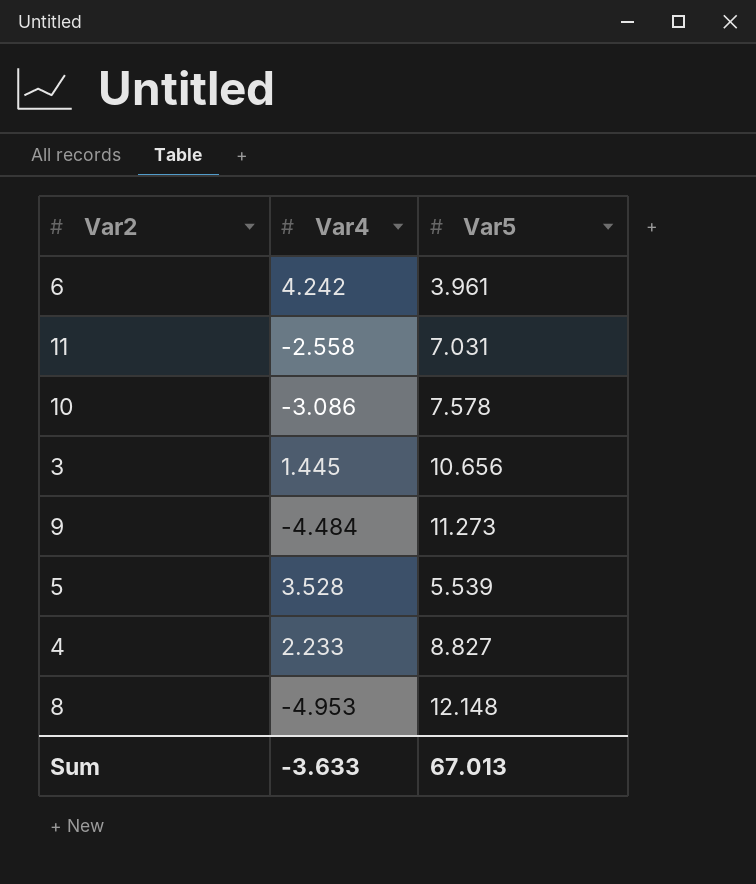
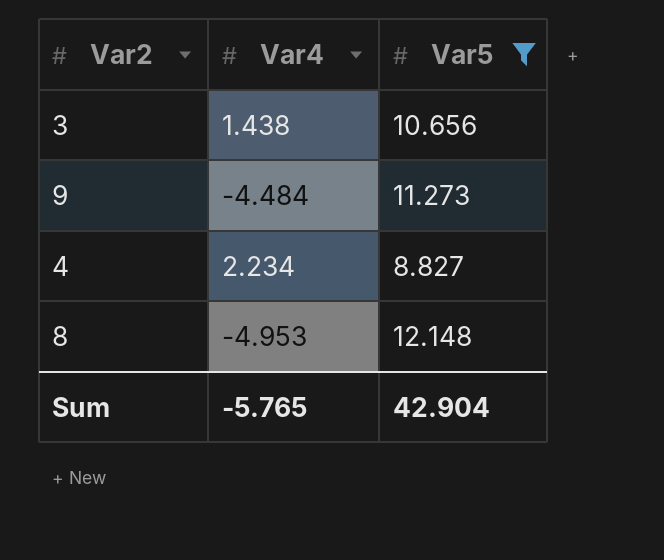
filter: none -> Var5 >= 8.827
3 | Var4: 1.445 -> 1.438
4 | Var4: 2.233 -> 2.234
Sum | Var4: -3.633 -> -5.765
Sum | Var5: 67.013 -> 42.904

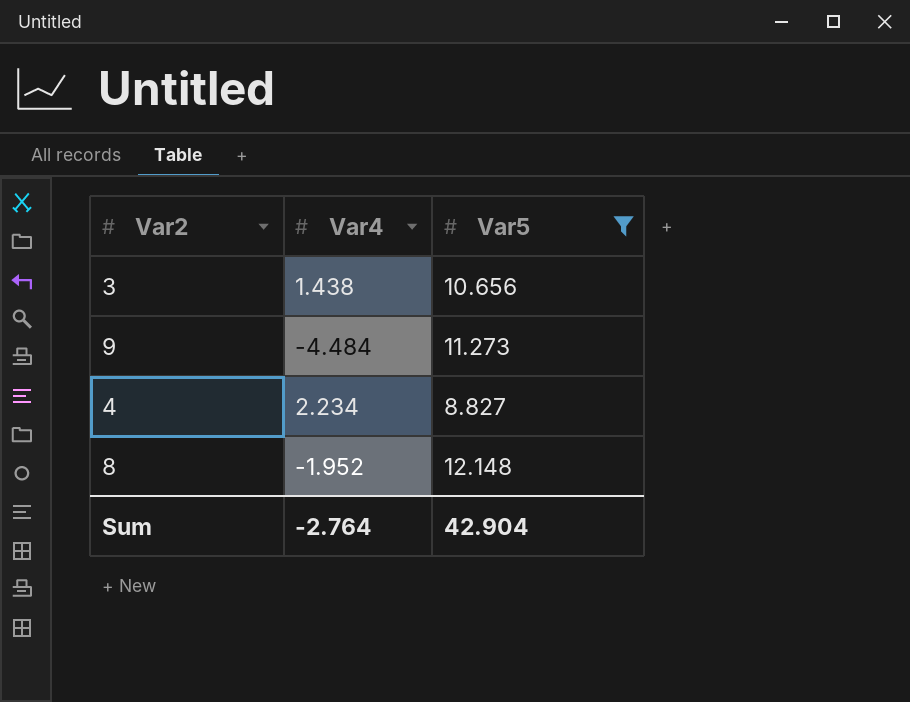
8 | Var4: -4.953 -> -1.952
Sum | Var4: -5.765 -> -2.764

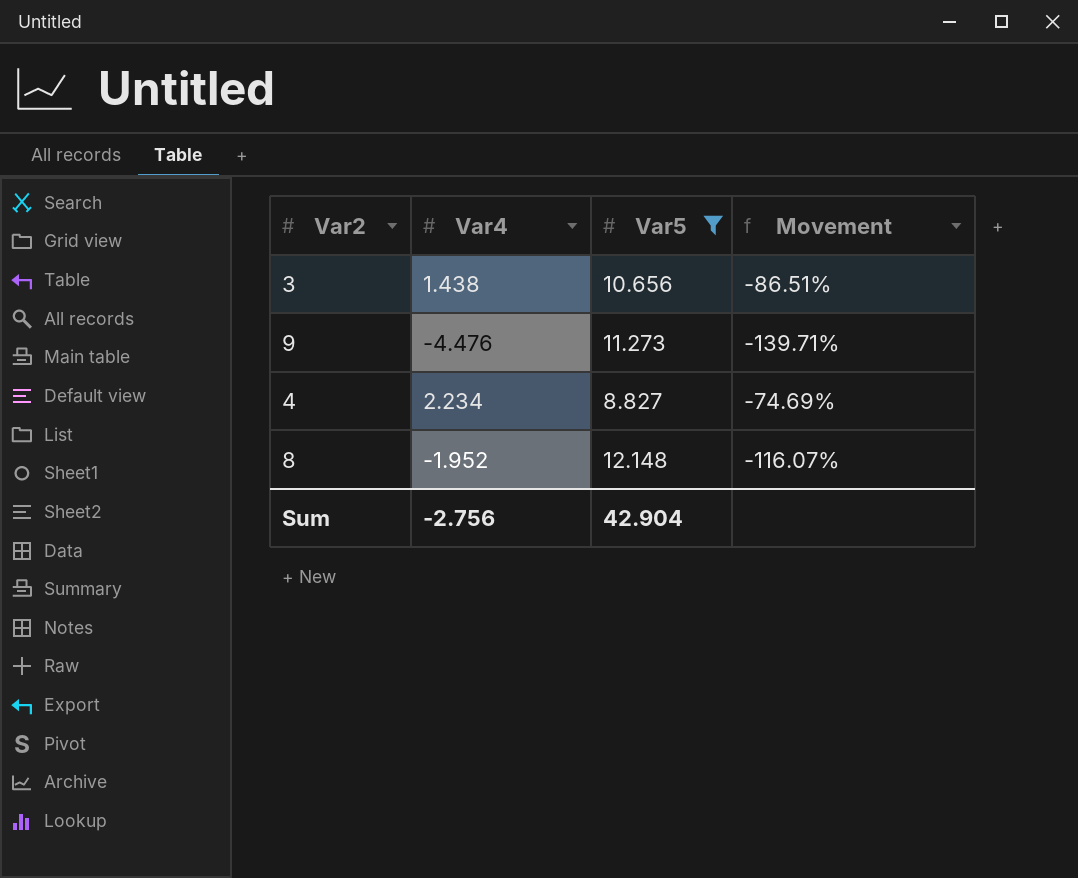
column Movement | formula: none -> ([Var4] - [Var5]) / [Var5]
9 | Var4: -4.484 -> -4.476
Sum | Var4: -2.764 -> -2.756

